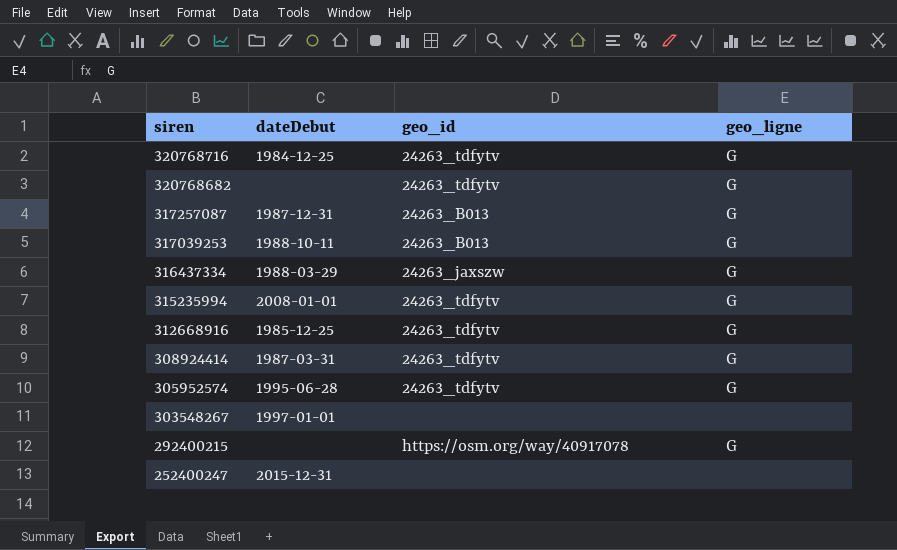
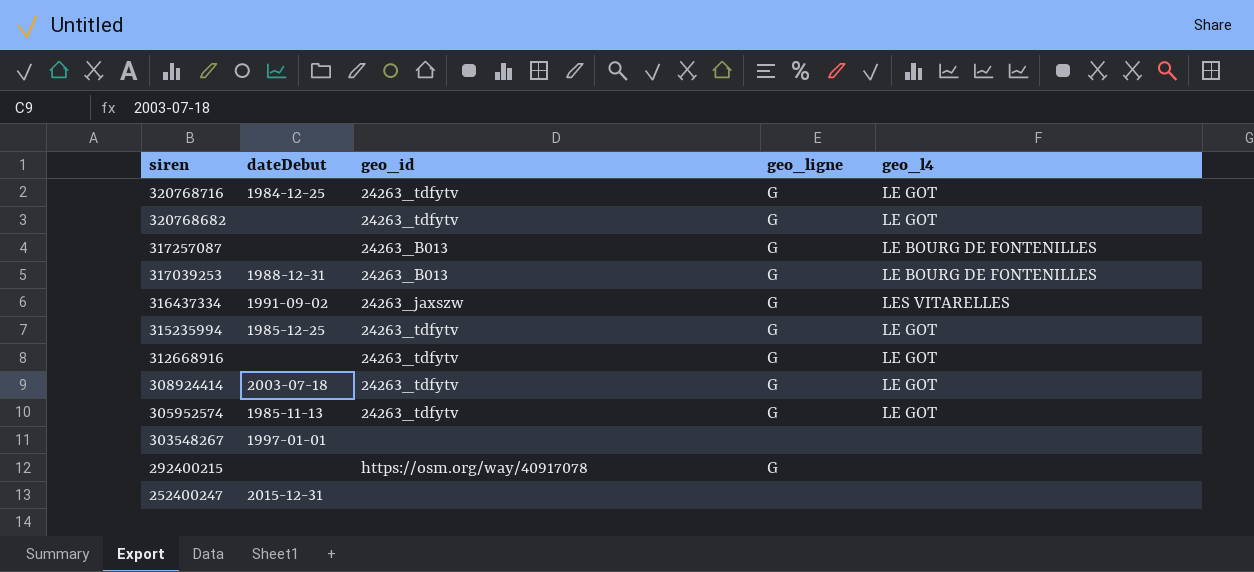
column geo_l4 | position: none -> 5
317257087 | dateDebut: 1987-12-31 -> none
317039253 | dateDebut: 1988-10-11 -> 1988-12-31
316437334 | dateDebut: 1988-03-29 -> 1991-09-02
315235994 | dateDebut: 2008-01-01 -> 1985-12-25
312668916 | dateDebut: 1985-12-25 -> none
308924414 | dateDebut: 1987-03-31 -> 2003-07-18
305952574 | dateDebut: 1995-06-28 -> 1985-11-13

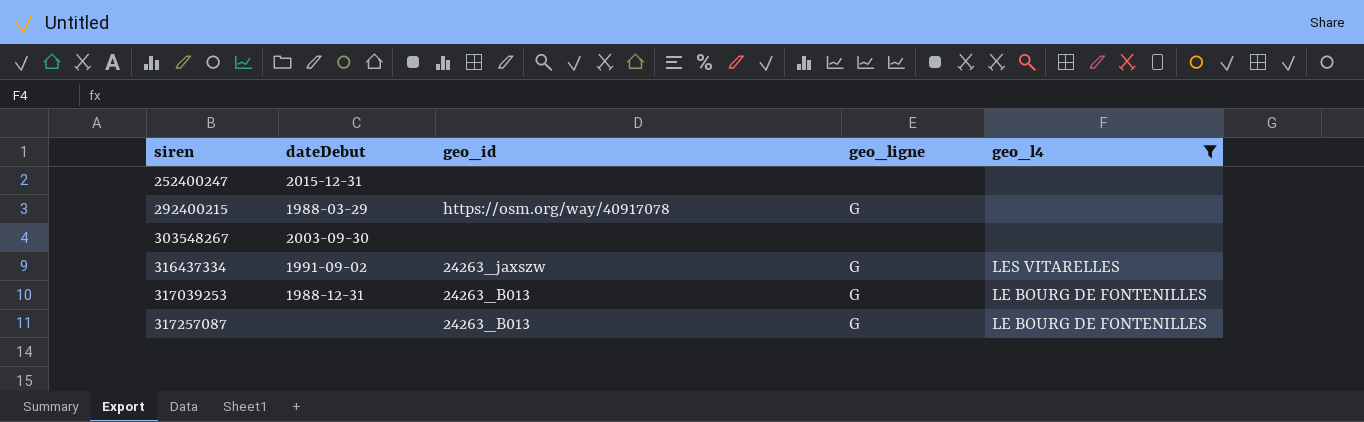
filter: none -> geo_l4 != LE GOT
row order: siren descending -> siren ascending
292400215 | dateDebut: none -> 1988-03-29
303548267 | dateDebut: 1997-01-01 -> 2003-09-30

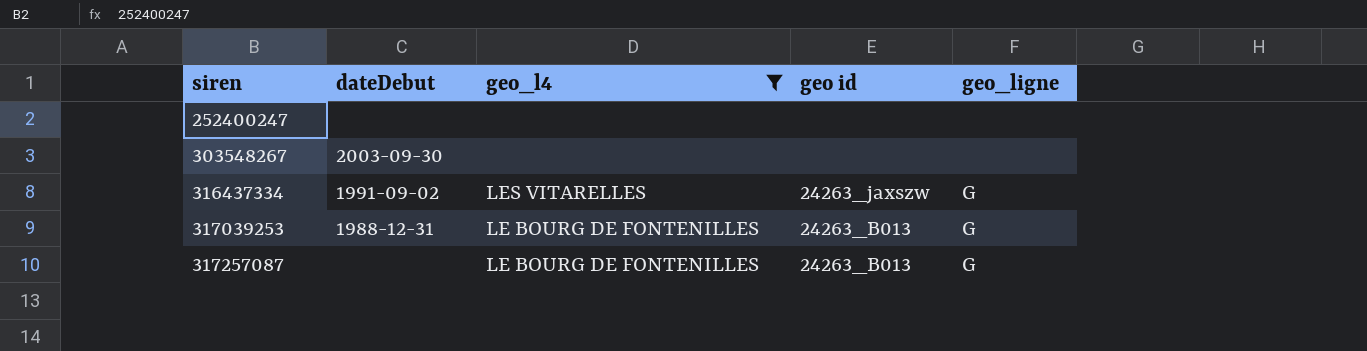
column geo_l4 | position: 5 -> 3
column name: geo_id -> geo id
row 292400215: 1988-03-29 | https://osm.org/way/40917078 | G | none -> none
252400247 | dateDebut: 2015-12-31 -> none

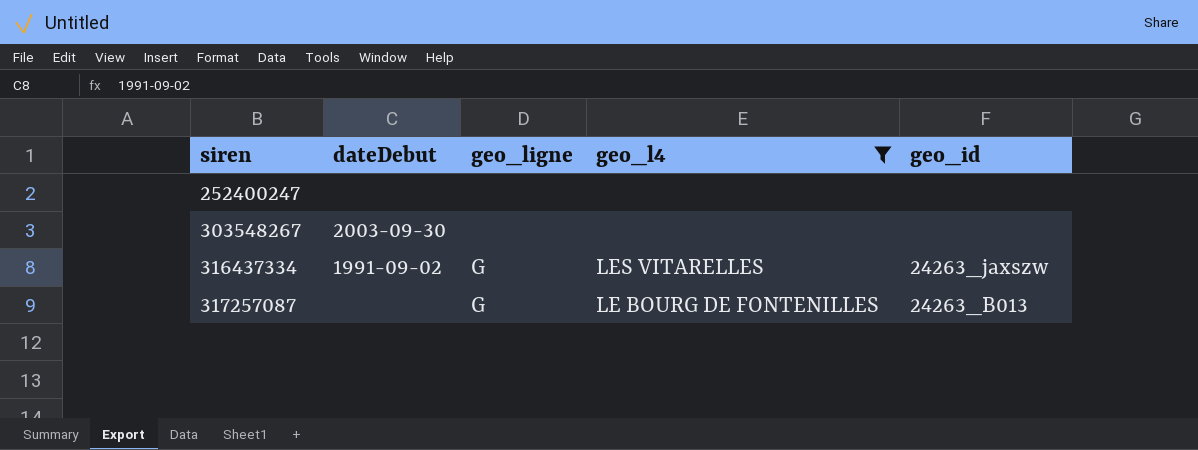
column geo_ligne | position: 5 -> 3
column name: geo id -> geo_id
row 317039253: 1988-12-31 | LE BOURG DE FONTENILLES | 24263_B013 | G -> none

